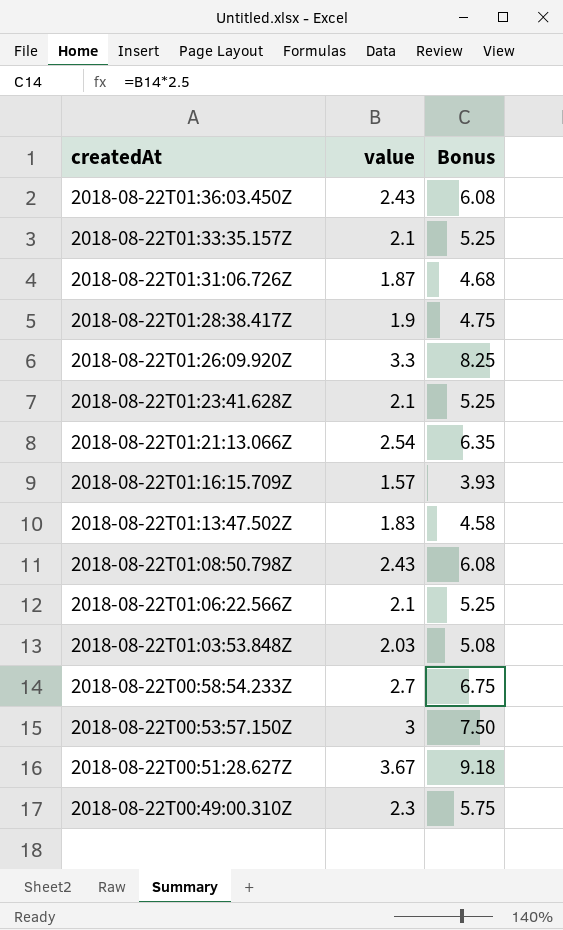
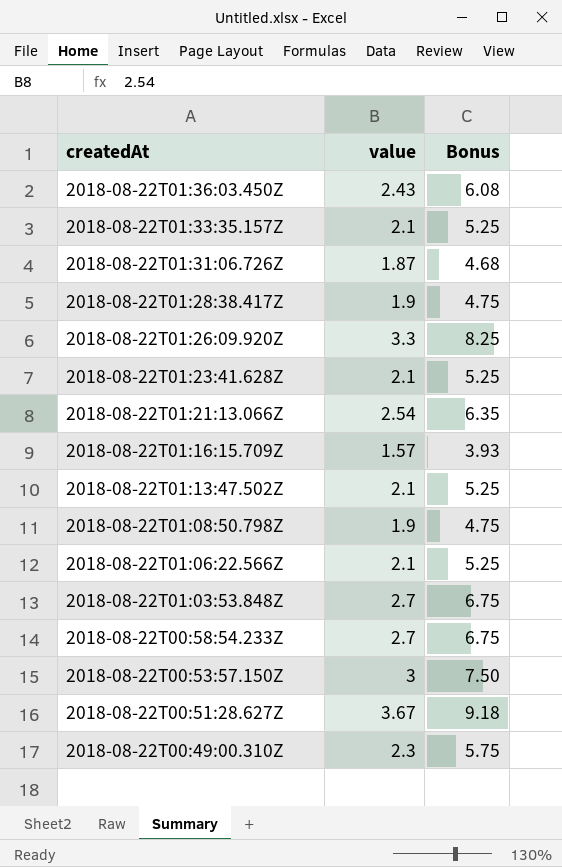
2018-08-22T01:13:47.502Z | value: 1.83 -> 2.1
2018-08-22T01:13:47.502Z | Bonus: 4.58 -> 5.25
2018-08-22T01:08:50.798Z | value: 2.43 -> 1.9
2018-08-22T01:08:50.798Z | Bonus: 6.08 -> 4.75
2018-08-22T01:03:53.848Z | value: 2.03 -> 2.7
2018-08-22T01:03:53.848Z | Bonus: 5.08 -> 6.75

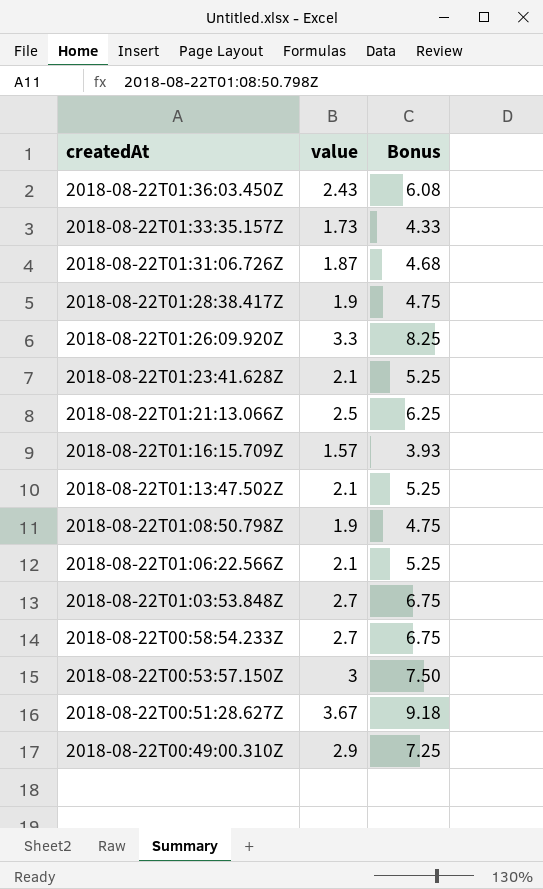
2018-08-22T01:33:35.157Z | value: 2.1 -> 1.73
2018-08-22T01:33:35.157Z | Bonus: 5.25 -> 4.33
2018-08-22T01:21:13.066Z | value: 2.54 -> 2.5
2018-08-22T01:21:13.066Z | Bonus: 6.35 -> 6.25
2018-08-22T00:49:00.310Z | value: 2.3 -> 2.9
2018-08-22T00:49:00.310Z | Bonus: 5.75 -> 7.25

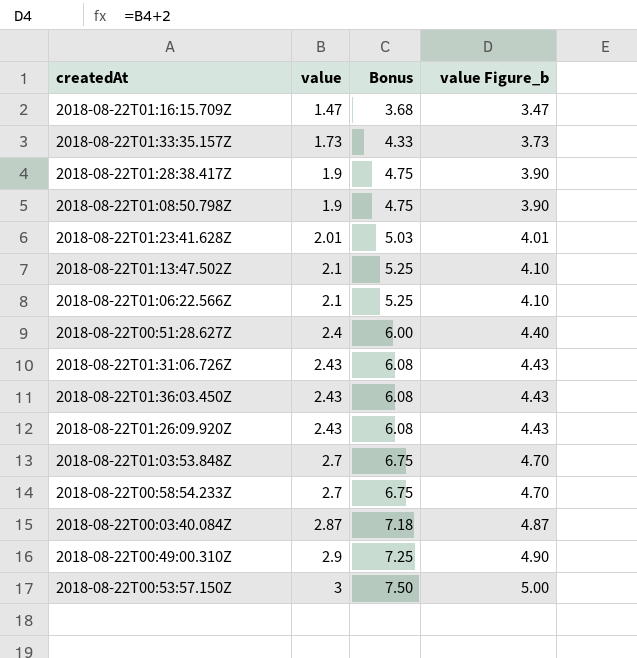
row order: createdAt descending -> value ascending
column value Figure_b | formula: none -> [value] + 2
row 2018-08-22T01:21:13.066Z: 2.5 | 6.25 -> none
2018-08-22T01:16:15.709Z | value: 1.57 -> 1.47
2018-08-22T01:16:15.709Z | Bonus: 3.93 -> 3.68
2018-08-22T01:23:41.628Z | value: 2.1 -> 2.01
2018-08-22T01:23:41.628Z | Bonus: 5.25 -> 5.03
2018-08-22T00:51:28.627Z | value: 3.67 -> 2.4
2018-08-22T00:51:28.627Z | Bonus: 9.18 -> 6.00
2018-08-22T01:31:06.726Z | value: 1.87 -> 2.43
2018-08-22T01:31:06.726Z | Bonus: 4.68 -> 6.08
2018-08-22T01:26:09.920Z | value: 3.3 -> 2.43
2018-08-22T01:26:09.920Z | Bonus: 8.25 -> 6.08
row 2018-08-22T00:03:40.084Z: none -> 2.87 | 7.18 | 4.87

